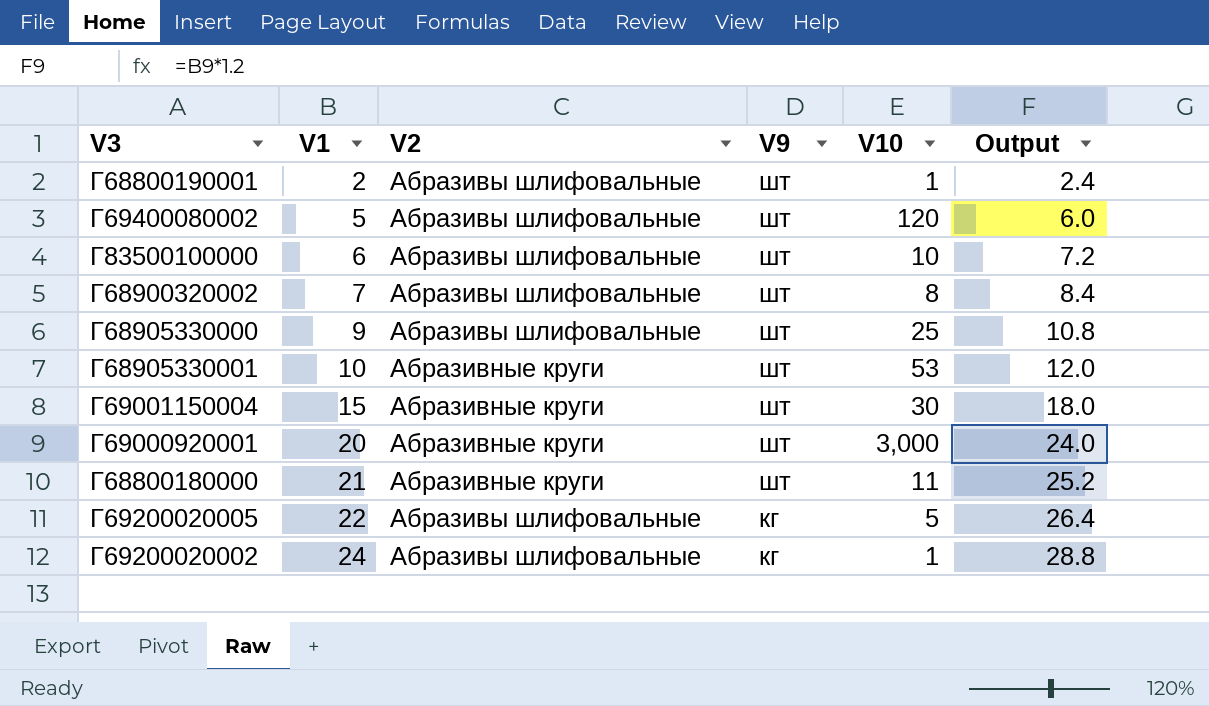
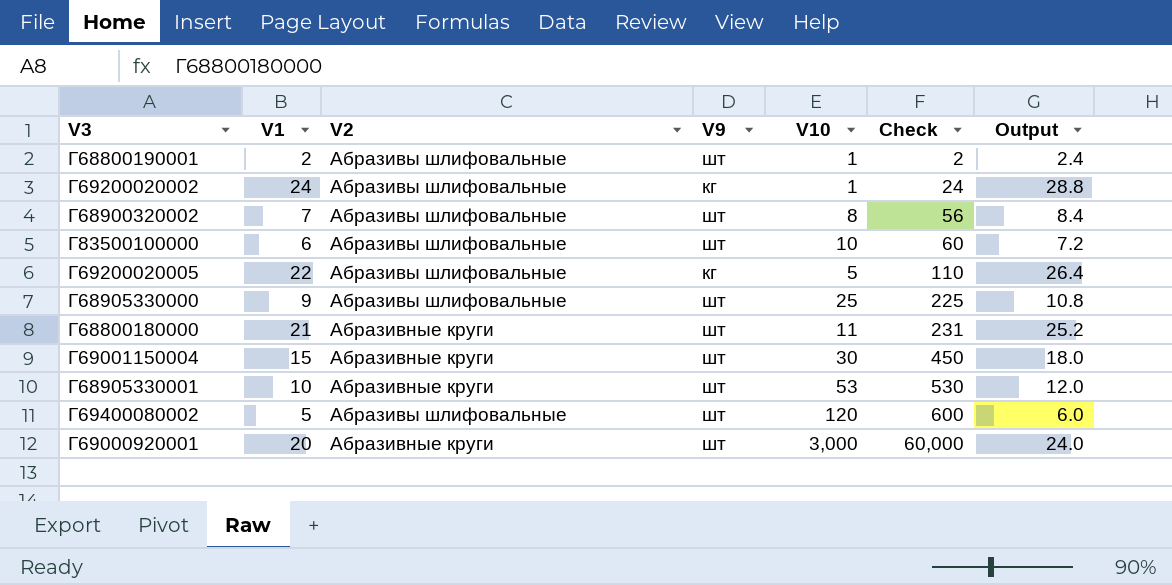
row order: V1 ascending -> Check ascending
column Check | formula: none -> [V1] * [V10]

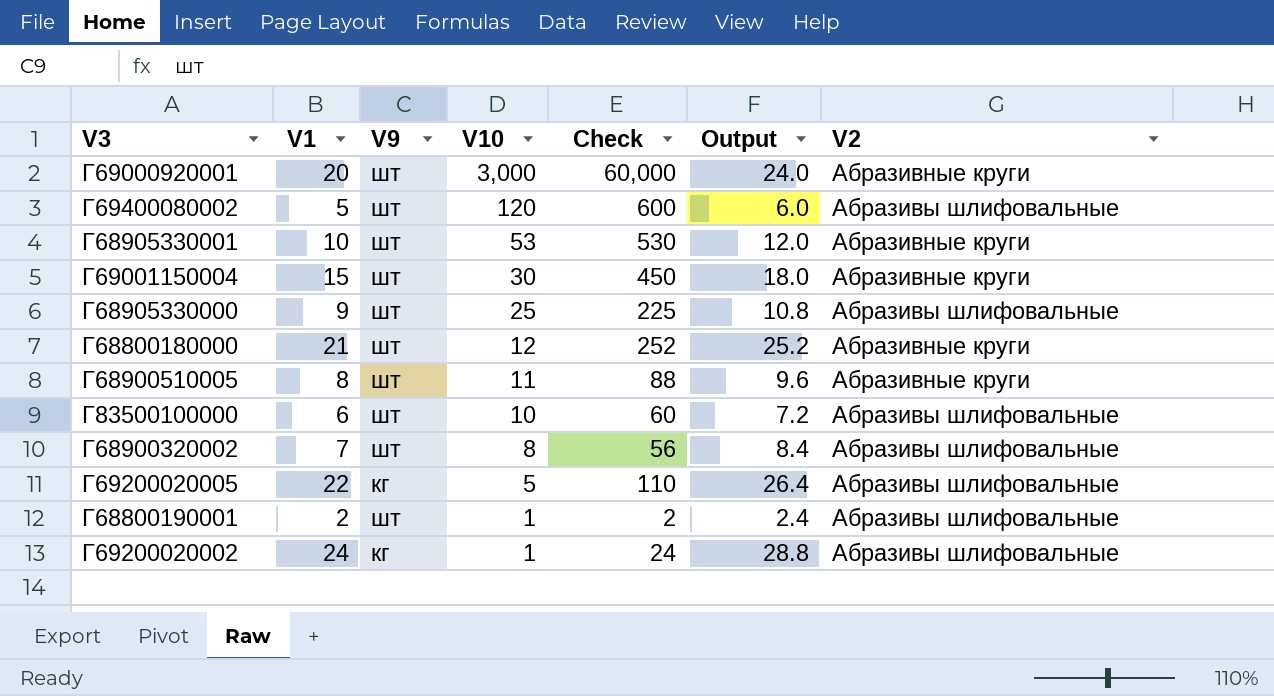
row order: Check ascending -> V10 descending
column V2 | position: 3 -> 7
Г68800180000 | V10: 11 -> 12
Г68800180000 | Check: 231 -> 252
row Г68900510005: none -> 8 | шт | 11 | 88 | 9.6 | Абразивные круги

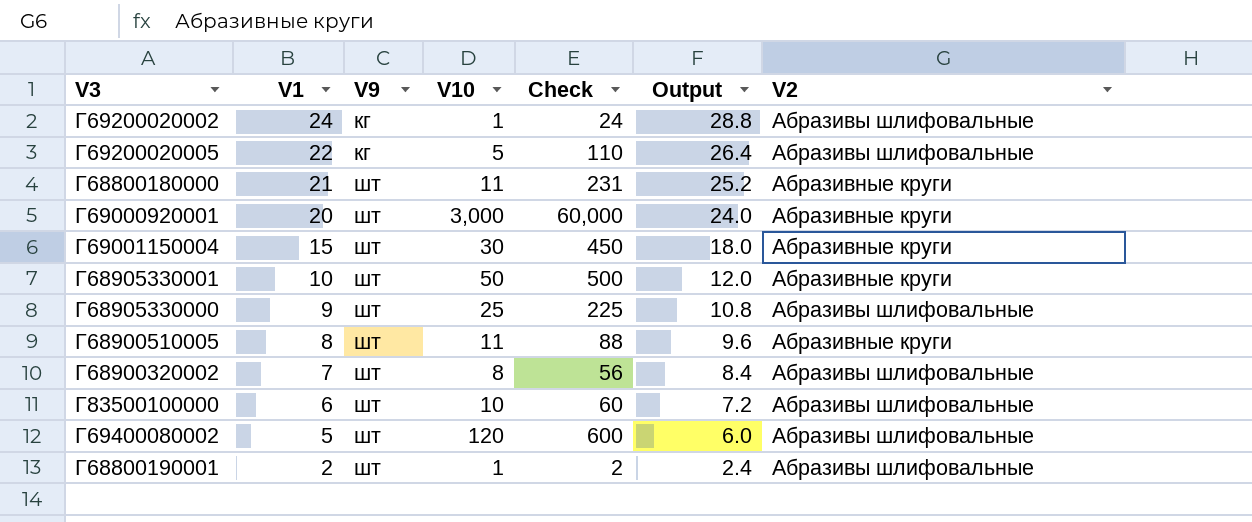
row order: V10 descending -> V1 descending
Г68800180000 | V10: 12 -> 11
Г68800180000 | Check: 252 -> 231
Г68905330001 | V10: 53 -> 50
Г68905330001 | Check: 530 -> 500

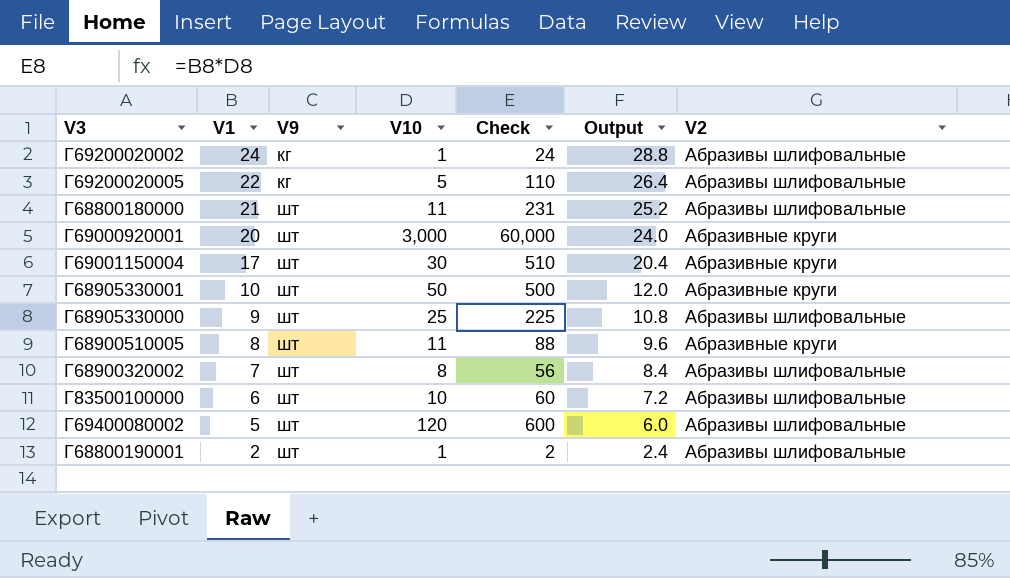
Г68800180000 | V2: Абразивные круги -> Абразивы шлифовальные
Г69001150004 | V1: 15 -> 17
Г69001150004 | Check: 450 -> 510
Г69001150004 | Output: 18.0 -> 20.4

